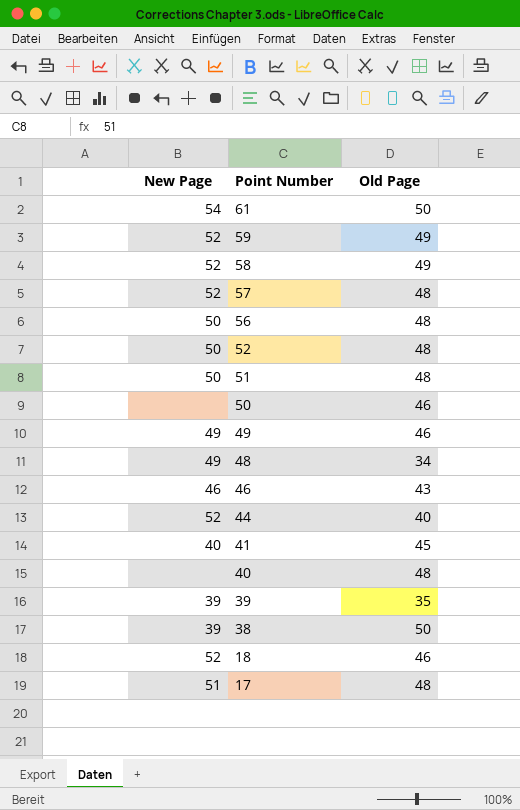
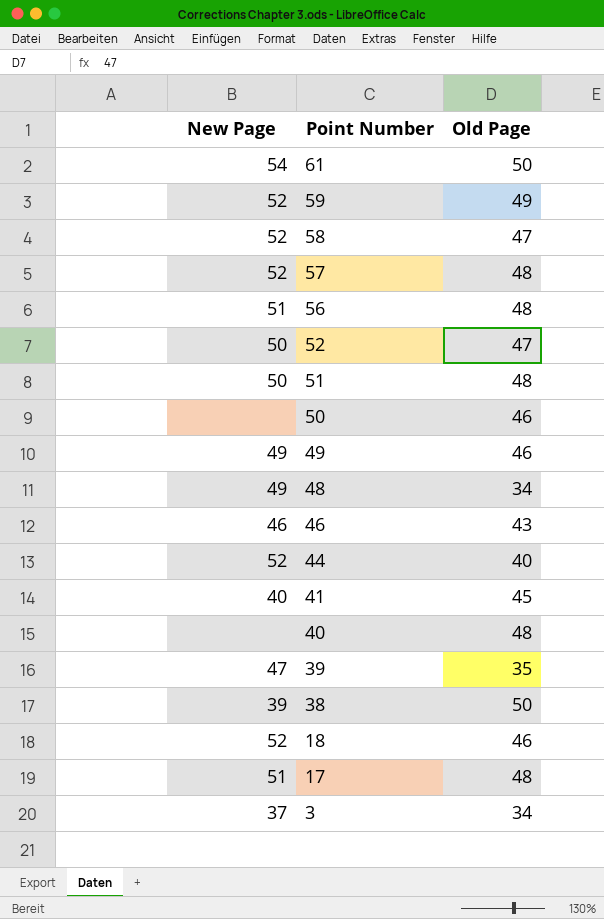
58 | Old Page: 49 -> 47
56 | New Page: 50 -> 51
52 | Old Page: 48 -> 47
39 | New Page: 39 -> 47
row 3: none -> 37 | 34

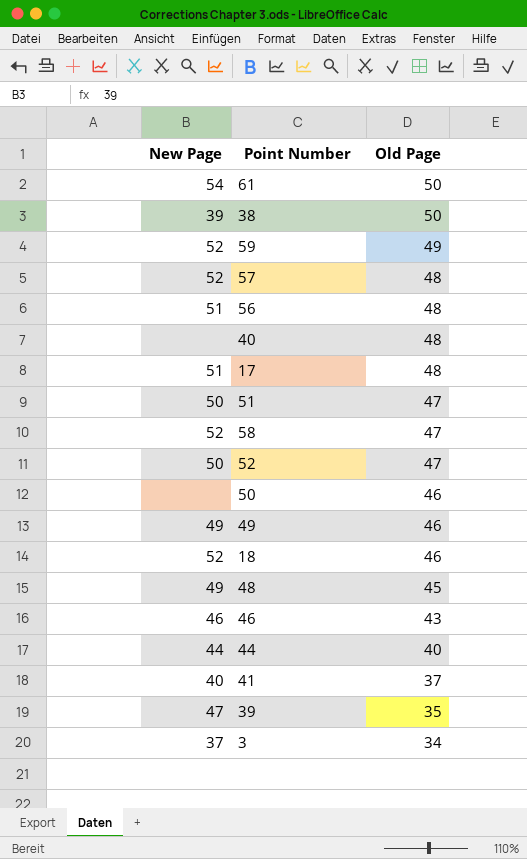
row order: Point Number descending -> Old Page descending
51 | Old Page: 48 -> 47
48 | Old Page: 34 -> 45
44 | New Page: 52 -> 44
41 | Old Page: 45 -> 37

